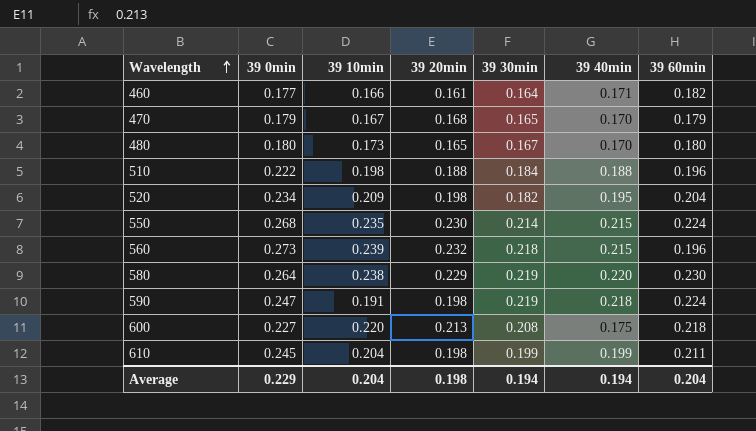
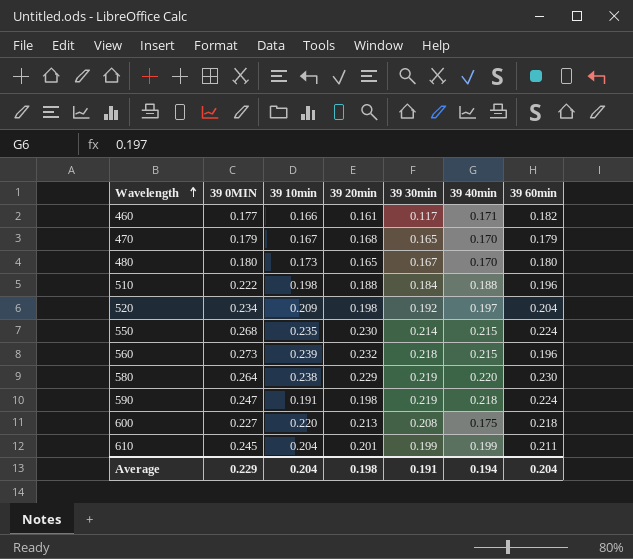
column name: 39 0min -> 39 0MIN
460 | 39 30min: 0.164 -> 0.117
520 | 39 30min: 0.182 -> 0.192
520 | 39 40min: 0.195 -> 0.197
610 | 39 20min: 0.198 -> 0.201
Average | 39 30min: 0.194 -> 0.191

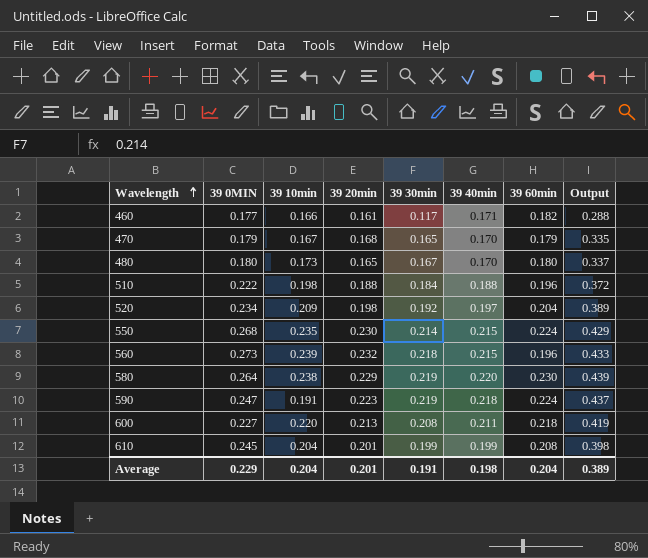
column Output | formula: none -> [39 30min] + [39 40min]
590 | 39 20min: 0.198 -> 0.223
600 | 39 40min: 0.175 -> 0.211
610 | 39 60min: 0.211 -> 0.208
Average | 39 20min: 0.198 -> 0.201
Average | 39 40min: 0.194 -> 0.198

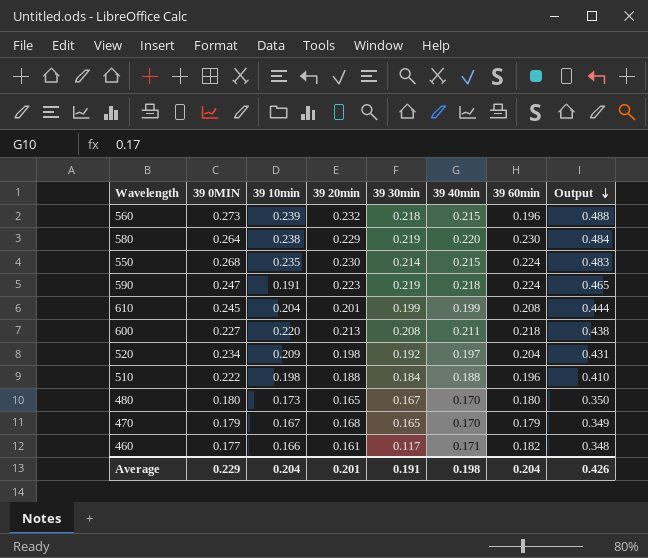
row order: Wavelength ascending -> Output descending
column Output | formula: [39 30min] + [39 40min] -> [39 0MIN] + [39 40min]
Average | Output: 0.389 -> 0.426

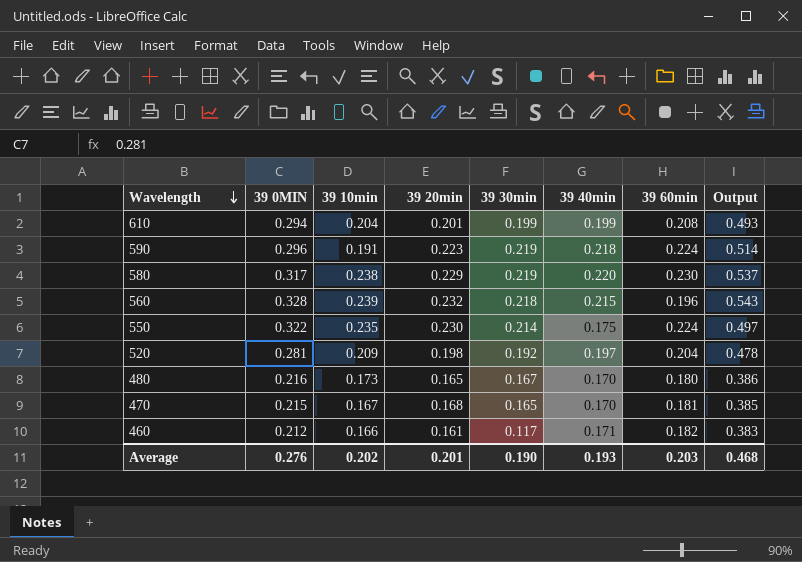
row order: Output descending -> Wavelength descending
row 600: 0.227 | 0.220 | 0.213 | 0.208 | 0.211 | 0.218 | 0.438 -> none
row 510: 0.222 | 0.198 | 0.188 | 0.184 | 0.188 | 0.196 | 0.410 -> none
610 | 39 0MIN: 0.245 -> 0.294
610 | Output: 0.444 -> 0.493
590 | 39 0MIN: 0.247 -> 0.296
590 | Output: 0.465 -> 0.514
580 | 39 0MIN: 0.264 -> 0.317
580 | Output: 0.484 -> 0.537
560 | 39 0MIN: 0.273 -> 0.328
560 | Output: 0.488 -> 0.543
550 | 39 0MIN: 0.268 -> 0.322
550 | 39 40min: 0.215 -> 0.175
550 | Output: 0.483 -> 0.497
520 | 39 0MIN: 0.234 -> 0.281
520 | Output: 0.431 -> 0.478
480 | 39 0MIN: 0.180 -> 0.216
480 | Output: 0.350 -> 0.386
470 | 39 0MIN: 0.179 -> 0.215
470 | 39 60min: 0.179 -> 0.181
470 | Output: 0.349 -> 0.385
460 | 39 0MIN: 0.177 -> 0.212
460 | Output: 0.348 -> 0.383
Average | 39 0MIN: 0.229 -> 0.276
Average | 39 10min: 0.204 -> 0.202
Average | 39 30min: 0.191 -> 0.190
Average | 39 40min: 0.198 -> 0.193
Average | 39 60min: 0.204 -> 0.203
Average | Output: 0.426 -> 0.468

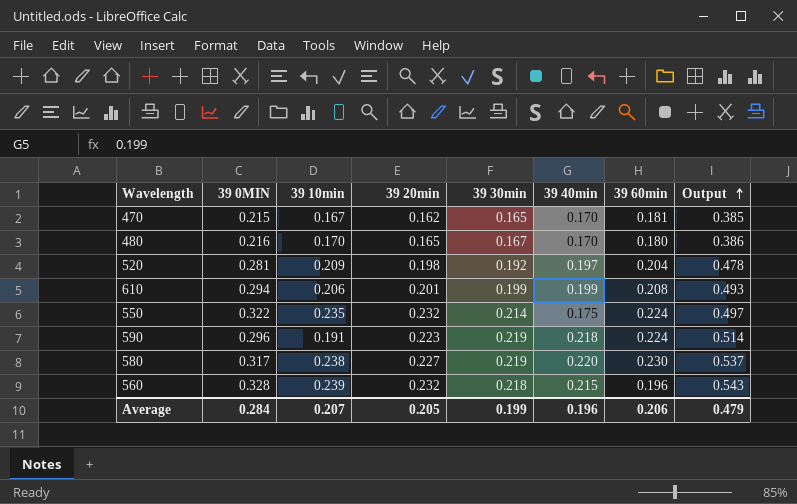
row order: Wavelength descending -> Output ascending
row 460: 0.212 | 0.166 | 0.161 | 0.117 | 0.171 | 0.182 | 0.383 -> none
470 | 39 20min: 0.168 -> 0.162
480 | 39 10min: 0.173 -> 0.170
610 | 39 10min: 0.204 -> 0.206
550 | 39 20min: 0.230 -> 0.232
580 | 39 20min: 0.229 -> 0.227
Average | 39 0MIN: 0.276 -> 0.284
Average | 39 10min: 0.202 -> 0.207
Average | 39 20min: 0.201 -> 0.205
Average | 39 30min: 0.190 -> 0.199
Average | 39 40min: 0.193 -> 0.196
Average | 39 60min: 0.203 -> 0.206
Average | Output: 0.468 -> 0.479

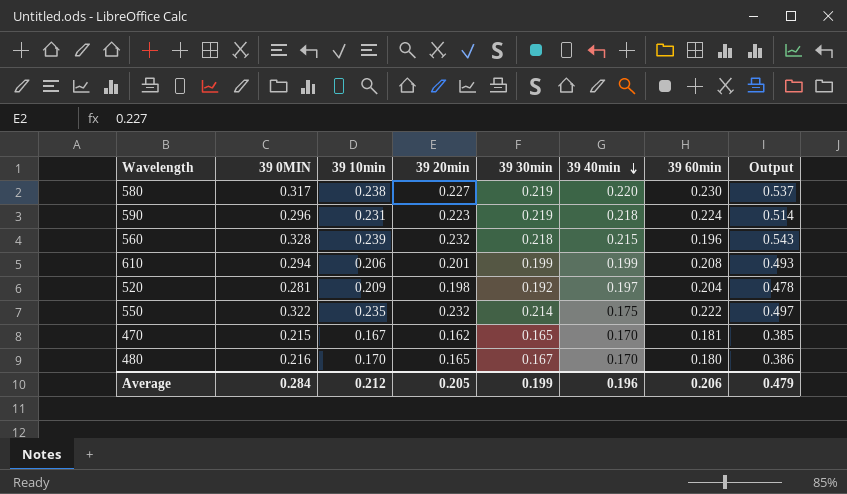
row order: Output ascending -> 39 40min descending
590 | 39 10min: 0.191 -> 0.231
550 | 39 60min: 0.224 -> 0.222
Average | 39 10min: 0.207 -> 0.212

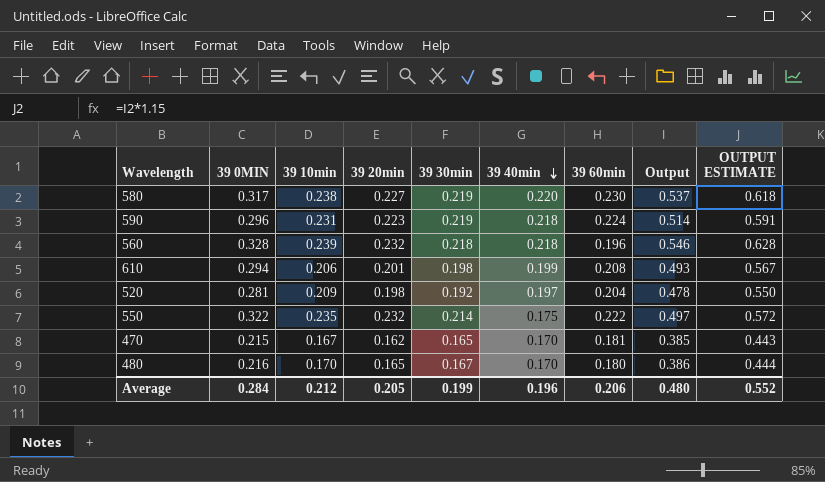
column OUTPUT ESTIMATE | formula: none -> [Output] * 1.15
560 | 39 40min: 0.215 -> 0.218
560 | Output: 0.543 -> 0.546
610 | 39 30min: 0.199 -> 0.198
Average | Output: 0.479 -> 0.480

